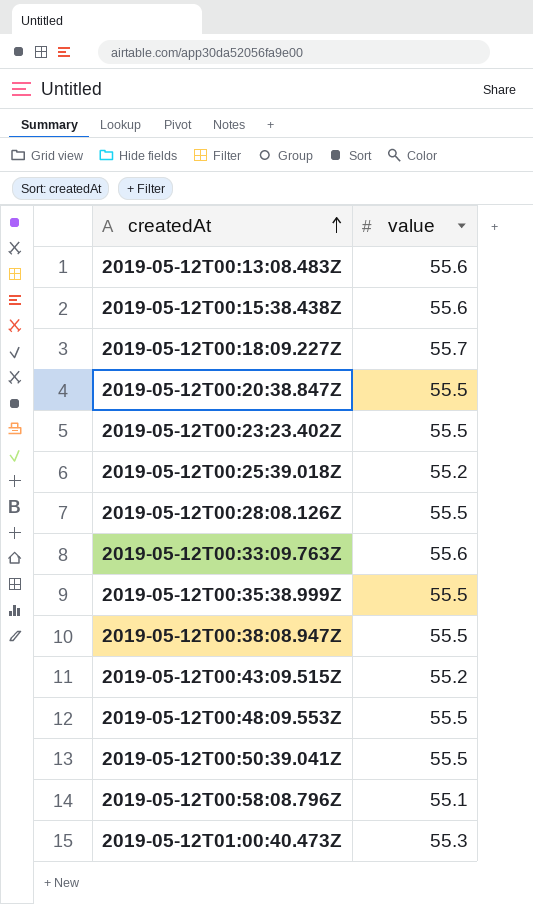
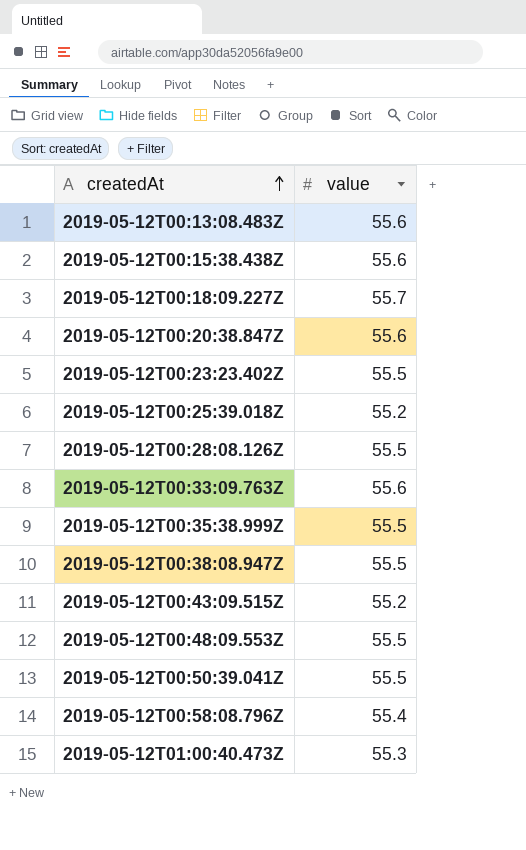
2019-05-12T00:20:38.847Z | value: 55.5 -> 55.6
2019-05-12T00:58:08.796Z | value: 55.1 -> 55.4

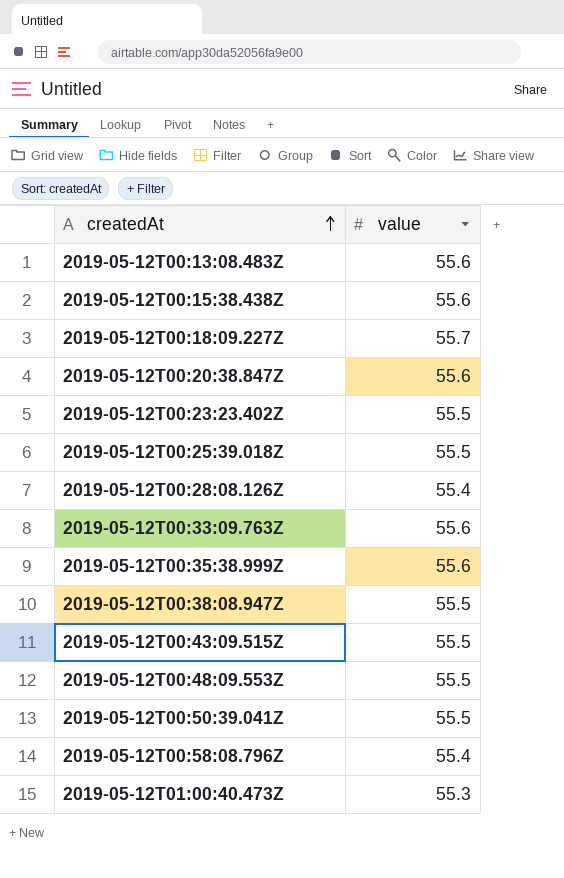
2019-05-12T00:25:39.018Z | value: 55.2 -> 55.5
2019-05-12T00:28:08.126Z | value: 55.5 -> 55.4
2019-05-12T00:35:38.999Z | value: 55.5 -> 55.6
2019-05-12T00:43:09.515Z | value: 55.2 -> 55.5

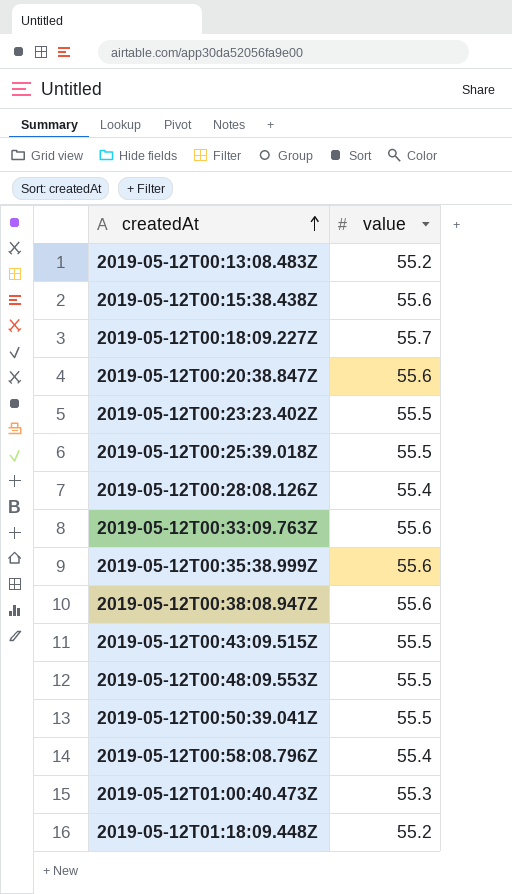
2019-05-12T00:13:08.483Z | value: 55.6 -> 55.2
2019-05-12T00:38:08.947Z | value: 55.5 -> 55.6
row 2019-05-12T01:18:09.448Z: none -> 55.2

